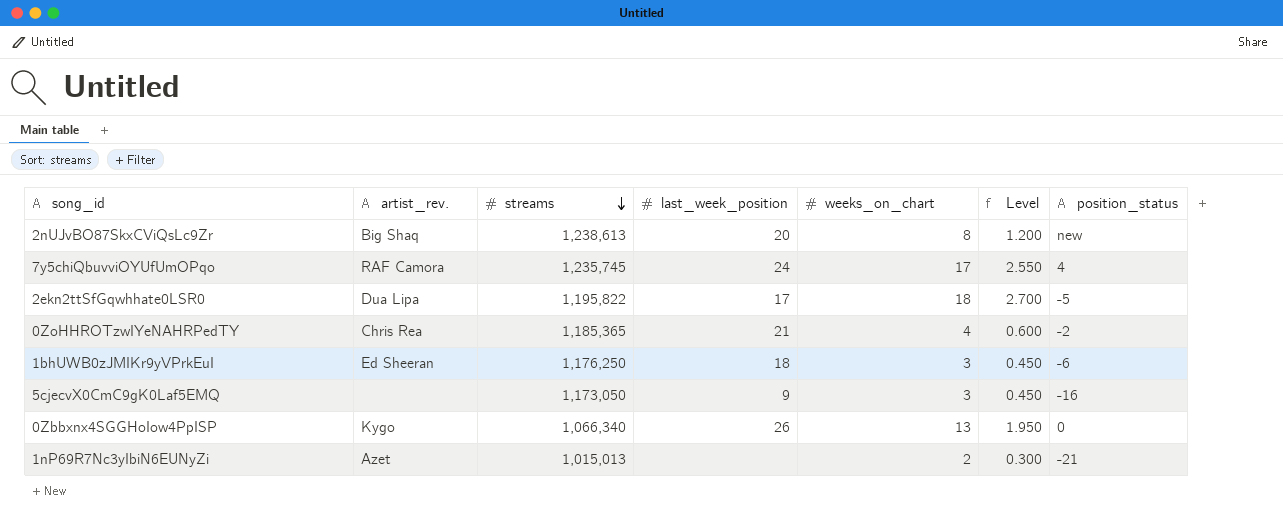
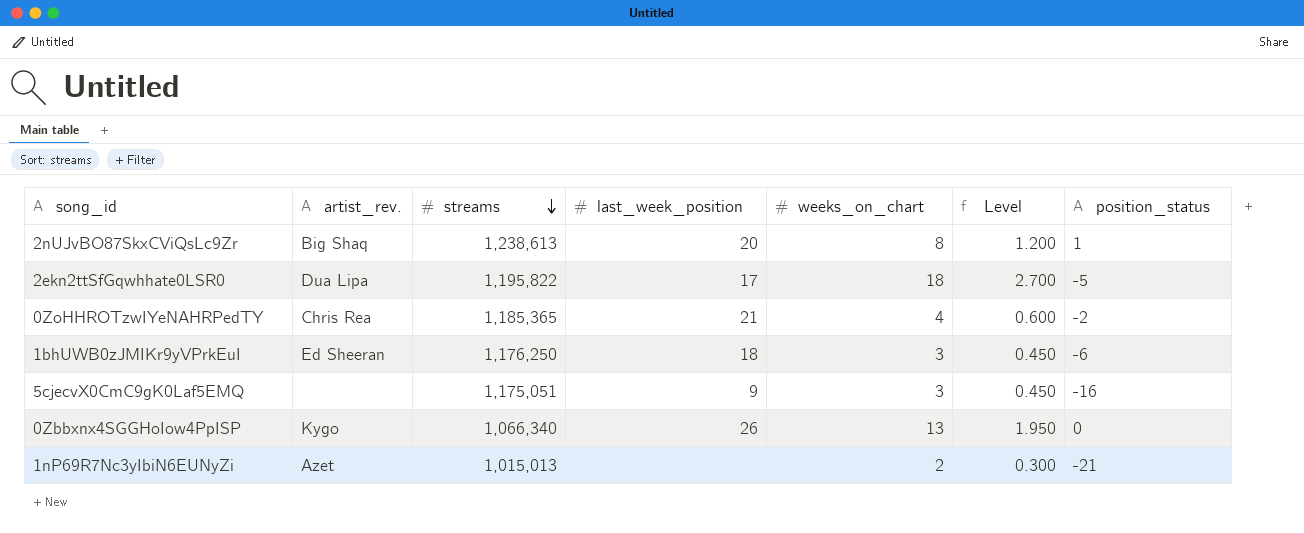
row 7y5chiQbuvviOYUfUmOPqo: RAF Camora | 1,235,745 | 24 | 17 | 2.550 | 4 -> none
2nUJvBO87SkxCViQsLc9Zr | position_status: new -> 1
5cjecvX0CmC9gK0Laf5EMQ | streams: 1,173,050 -> 1,175,051

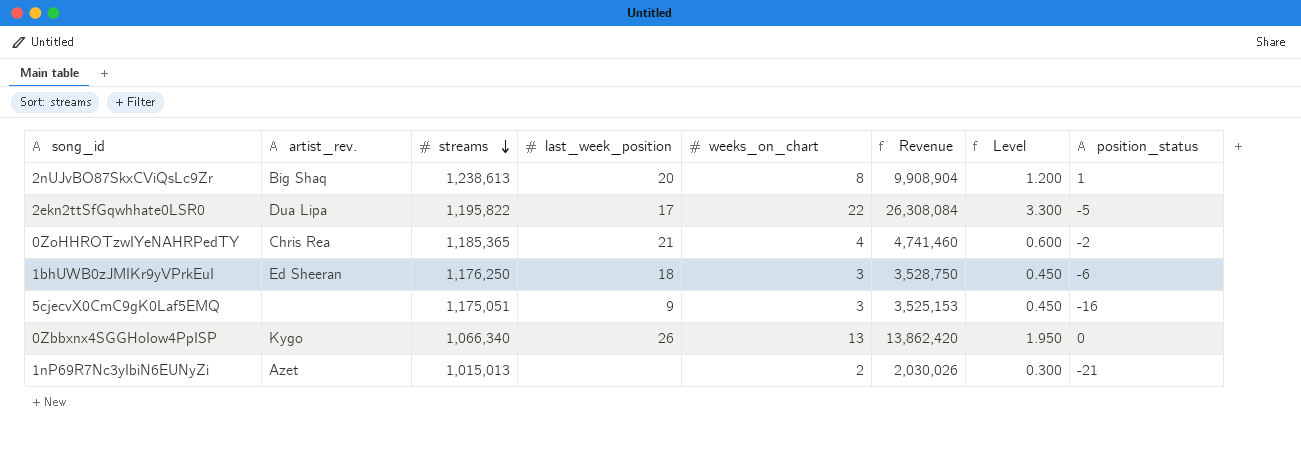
column Revenue | formula: none -> [streams] * [weeks_on_chart]
2ekn2ttSfGqwhhate0LSR0 | weeks_on_chart: 18 -> 22
2ekn2ttSfGqwhhate0LSR0 | Level: 2.700 -> 3.300

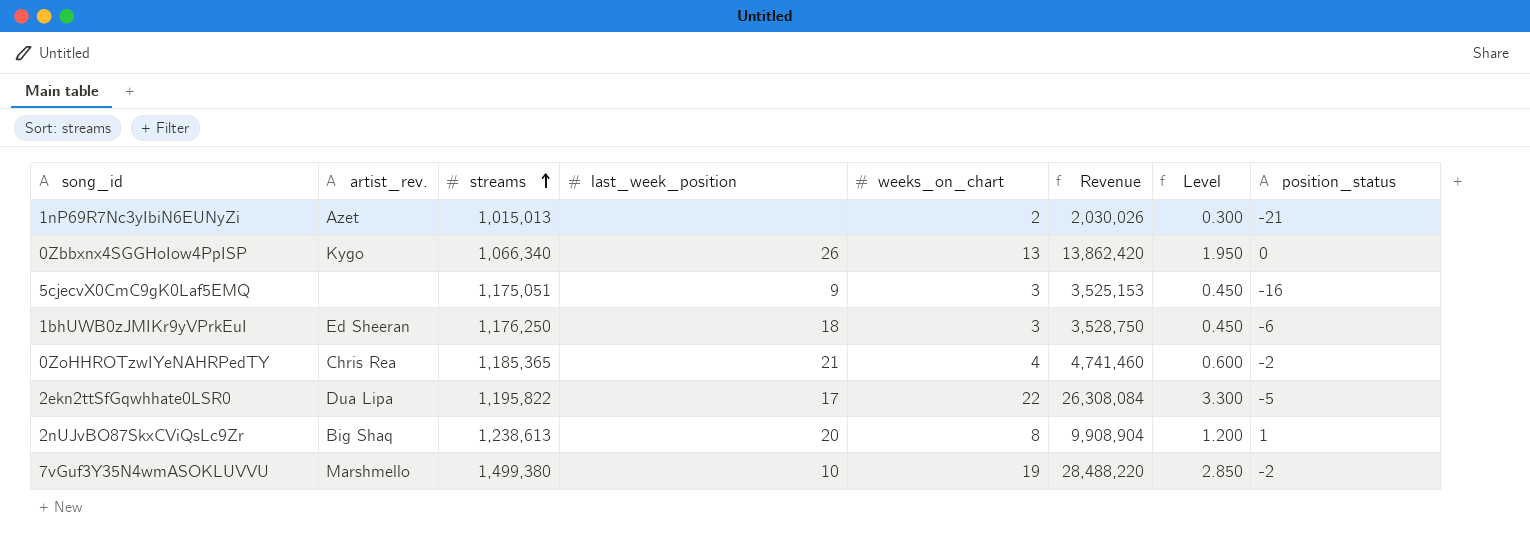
row order: streams descending -> streams ascending
row 7vGuf3Y35N4wmASOKLUVVU: none -> Marshmello | 1,499,380 | 10 | 19 | 28,488,220 | 2.850 | -2

